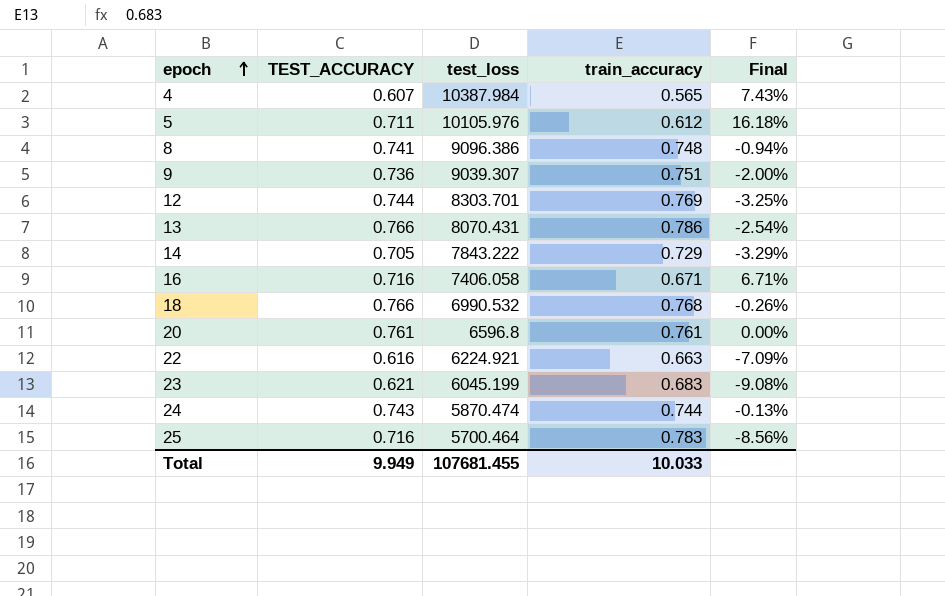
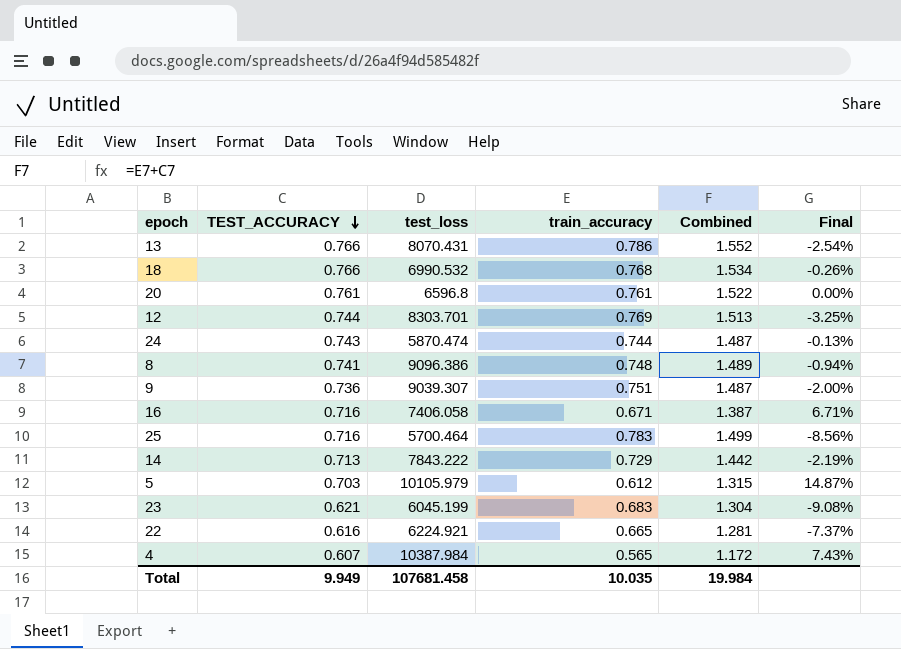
row order: epoch ascending -> TEST_ACCURACY descending
column Combined | formula: none -> [TEST_ACCURACY] + [train_accuracy]
14 | TEST_ACCURACY: 0.705 -> 0.713
14 | Final: -3.29% -> -2.19%
5 | TEST_ACCURACY: 0.711 -> 0.703
5 | test_loss: 10105.976 -> 10105.979
5 | Final: 16.18% -> 14.87%
22 | train_accuracy: 0.663 -> 0.665
22 | Final: -7.09% -> -7.37%
Total | test_loss: 107681.455 -> 107681.458
Total | train_accuracy: 10.033 -> 10.035

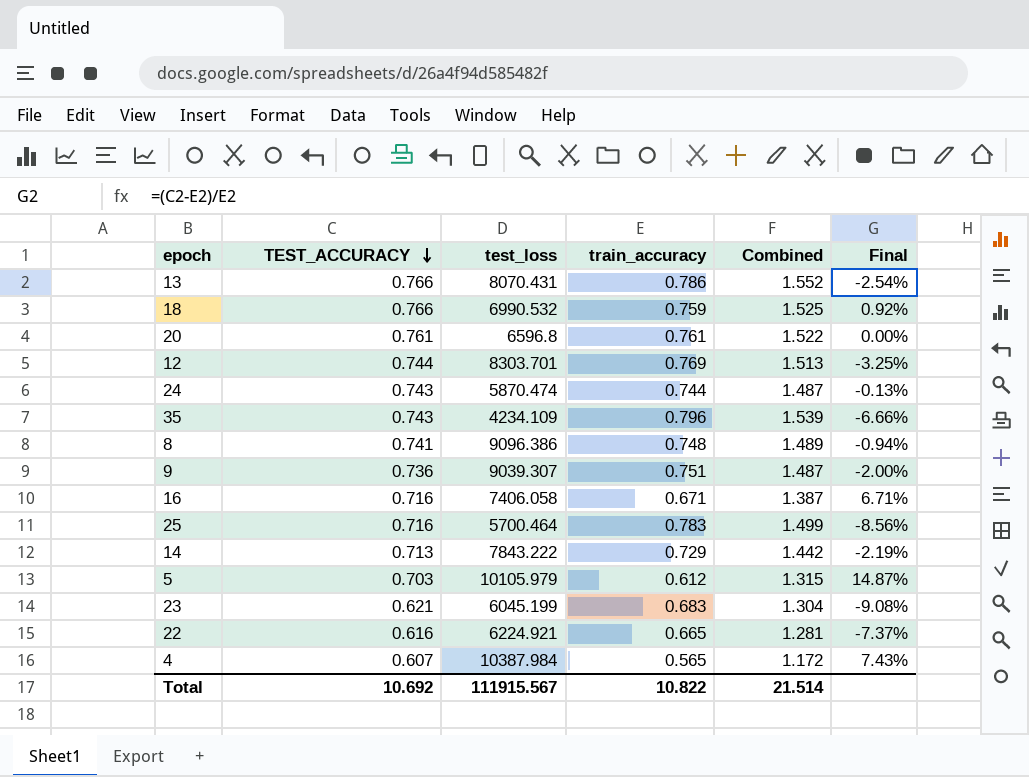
18 | train_accuracy: 0.768 -> 0.759
18 | Combined: 1.534 -> 1.525
18 | Final: -0.26% -> 0.92%
row 35: none -> 0.743 | 4234.109 | 0.796 | 1.539 | -6.66%
Total | TEST_ACCURACY: 9.949 -> 10.692
Total | test_loss: 107681.458 -> 111915.567
Total | train_accuracy: 10.035 -> 10.822
Total | Combined: 19.984 -> 21.514

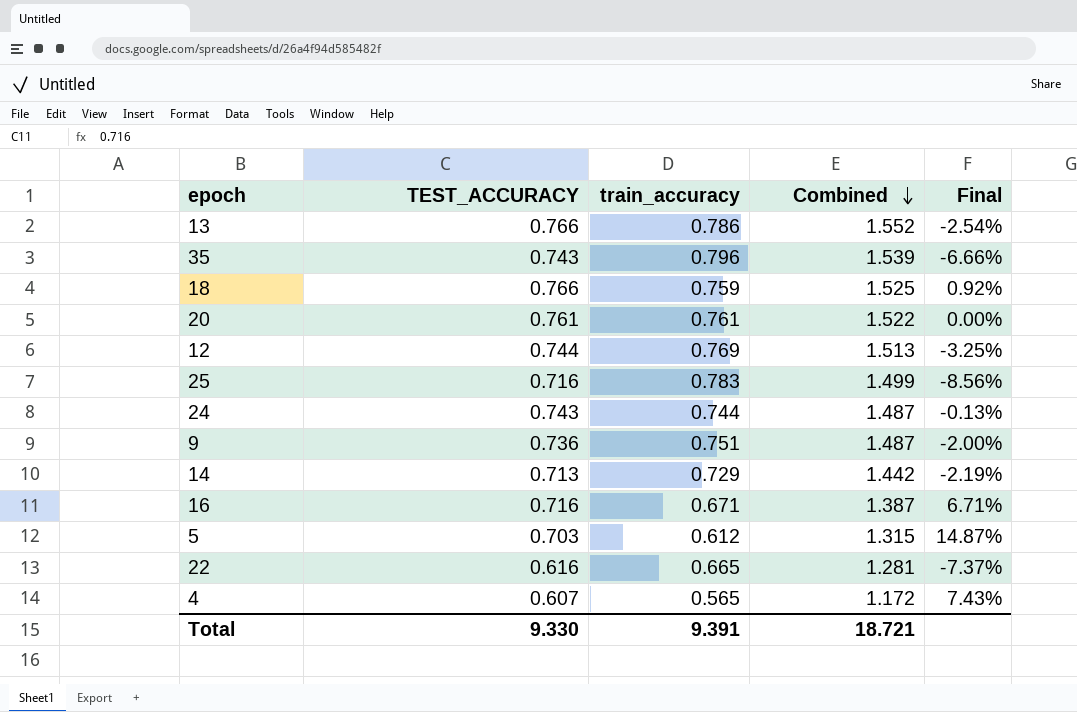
row order: TEST_ACCURACY descending -> Combined descending
column test_loss | position: 3 -> none
row 8: 0.741 | 9096.386 | 0.748 | 1.489 | -0.94% -> none
row 23: 0.621 | 6045.199 | 0.683 | 1.304 | -9.08% -> none
Total | TEST_ACCURACY: 10.692 -> 9.330
Total | train_accuracy: 10.822 -> 9.391
Total | Combined: 21.514 -> 18.721

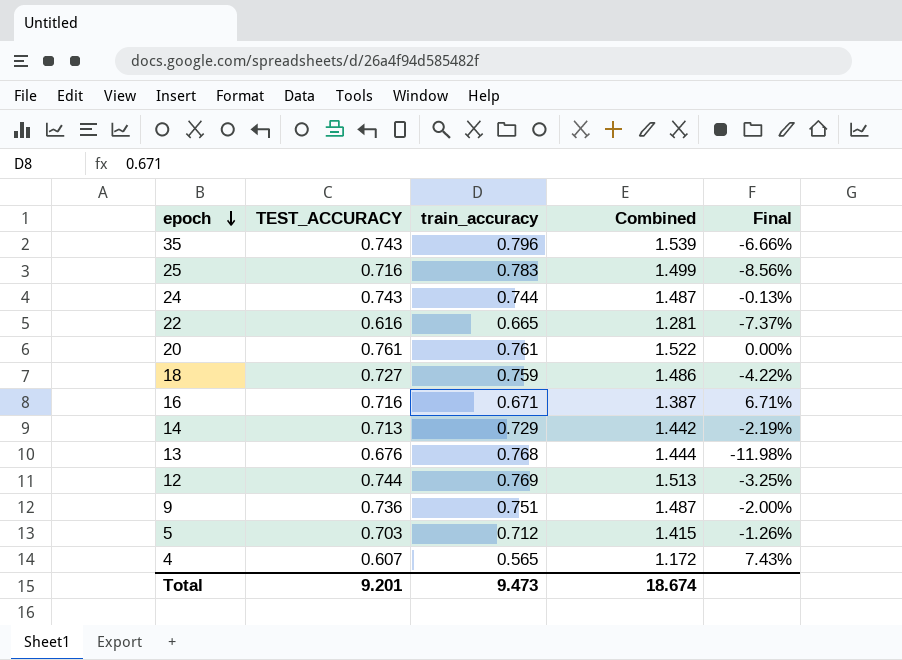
row order: Combined descending -> epoch descending
18 | TEST_ACCURACY: 0.766 -> 0.727
18 | Combined: 1.525 -> 1.486
18 | Final: 0.92% -> -4.22%
13 | TEST_ACCURACY: 0.766 -> 0.676
13 | train_accuracy: 0.786 -> 0.768
13 | Combined: 1.552 -> 1.444
13 | Final: -2.54% -> -11.98%
5 | train_accuracy: 0.612 -> 0.712
5 | Combined: 1.315 -> 1.415
5 | Final: 14.87% -> -1.26%
Total | TEST_ACCURACY: 9.330 -> 9.201
Total | train_accuracy: 9.391 -> 9.473
Total | Combined: 18.721 -> 18.674

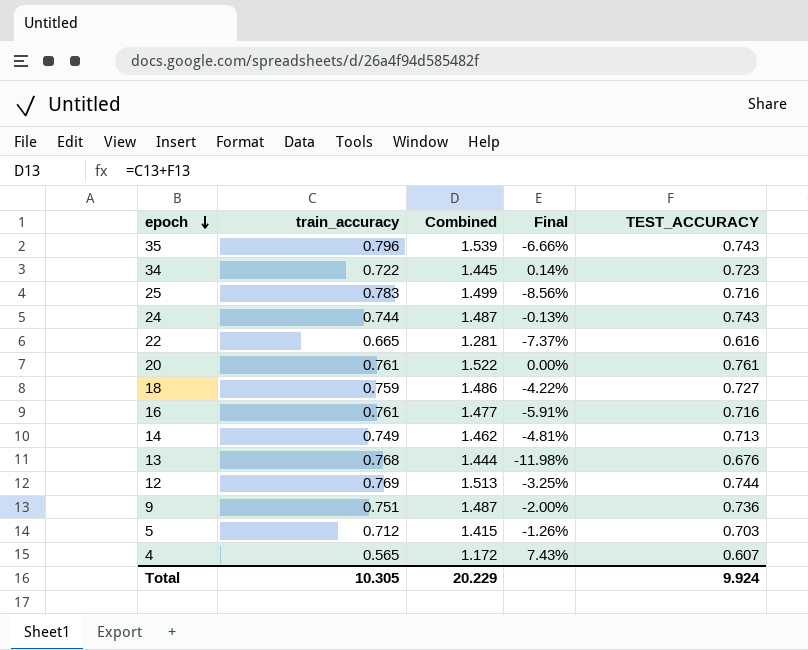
column TEST_ACCURACY | position: 2 -> 5
row 34: none -> 0.722 | 1.445 | 0.14% | 0.723
16 | train_accuracy: 0.671 -> 0.761
16 | Combined: 1.387 -> 1.477
16 | Final: 6.71% -> -5.91%
14 | train_accuracy: 0.729 -> 0.749
14 | Combined: 1.442 -> 1.462
14 | Final: -2.19% -> -4.81%
Total | train_accuracy: 9.473 -> 10.305
Total | Combined: 18.674 -> 20.229
Total | TEST_ACCURACY: 9.201 -> 9.924

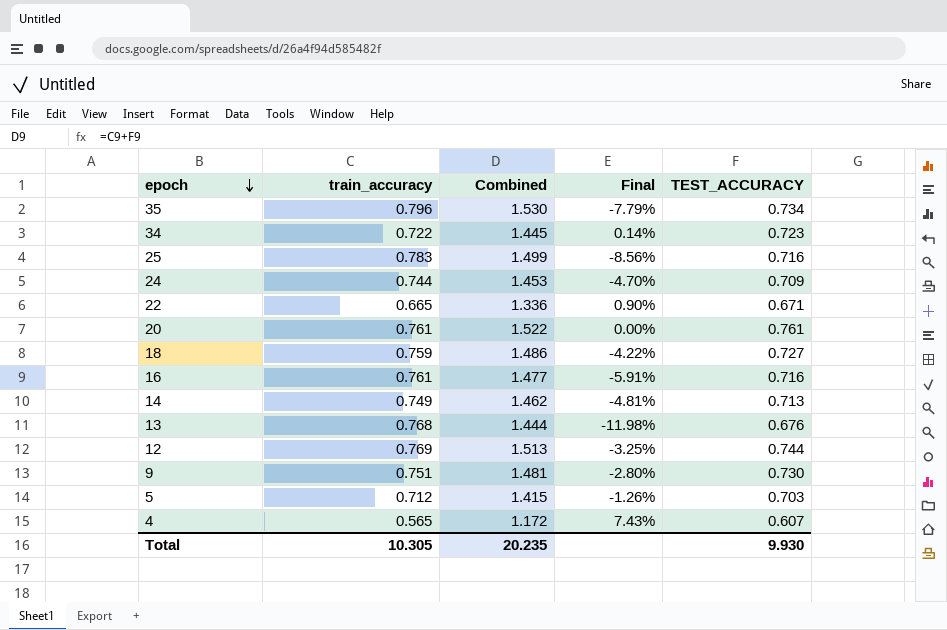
35 | Combined: 1.539 -> 1.530
35 | Final: -6.66% -> -7.79%
35 | TEST_ACCURACY: 0.743 -> 0.734
24 | Combined: 1.487 -> 1.453
24 | Final: -0.13% -> -4.70%
24 | TEST_ACCURACY: 0.743 -> 0.709
22 | Combined: 1.281 -> 1.336
22 | Final: -7.37% -> 0.90%
22 | TEST_ACCURACY: 0.616 -> 0.671
9 | Combined: 1.487 -> 1.481
9 | Final: -2.00% -> -2.80%
9 | TEST_ACCURACY: 0.736 -> 0.730
Total | Combined: 20.229 -> 20.235
Total | TEST_ACCURACY: 9.924 -> 9.930

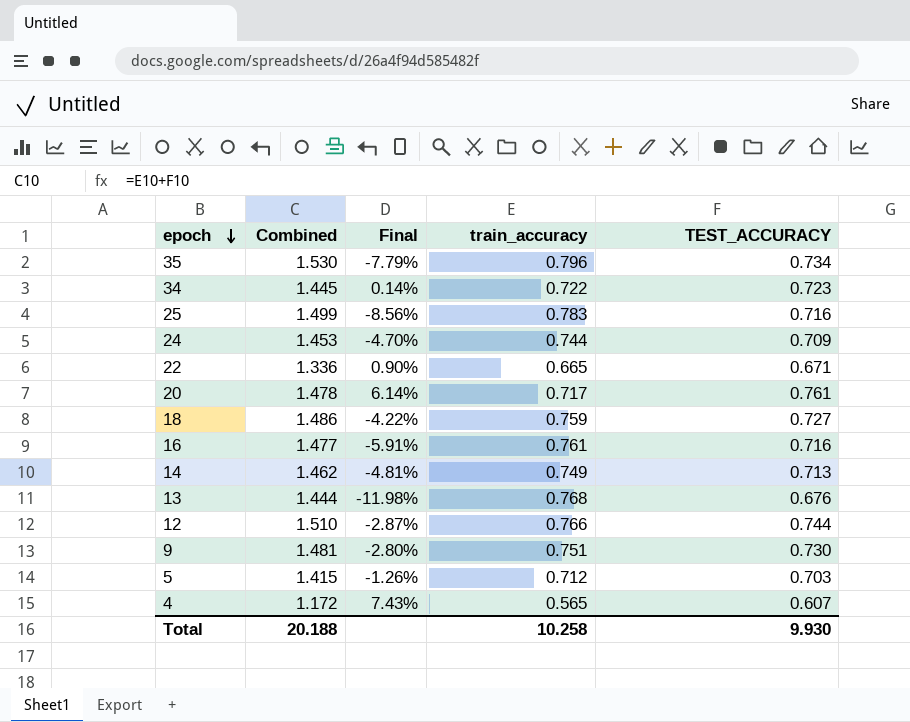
column train_accuracy | position: 2 -> 4
20 | Combined: 1.522 -> 1.478
20 | Final: 0.00% -> 6.14%
20 | train_accuracy: 0.761 -> 0.717
12 | Combined: 1.513 -> 1.510
12 | Final: -3.25% -> -2.87%
12 | train_accuracy: 0.769 -> 0.766
Total | Combined: 20.235 -> 20.188
Total | train_accuracy: 10.305 -> 10.258

